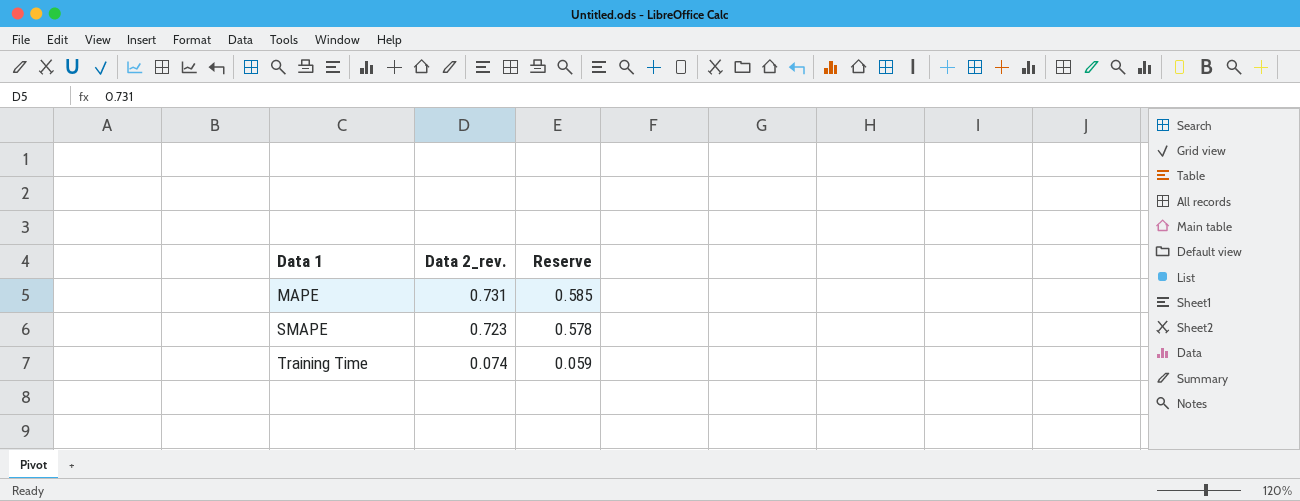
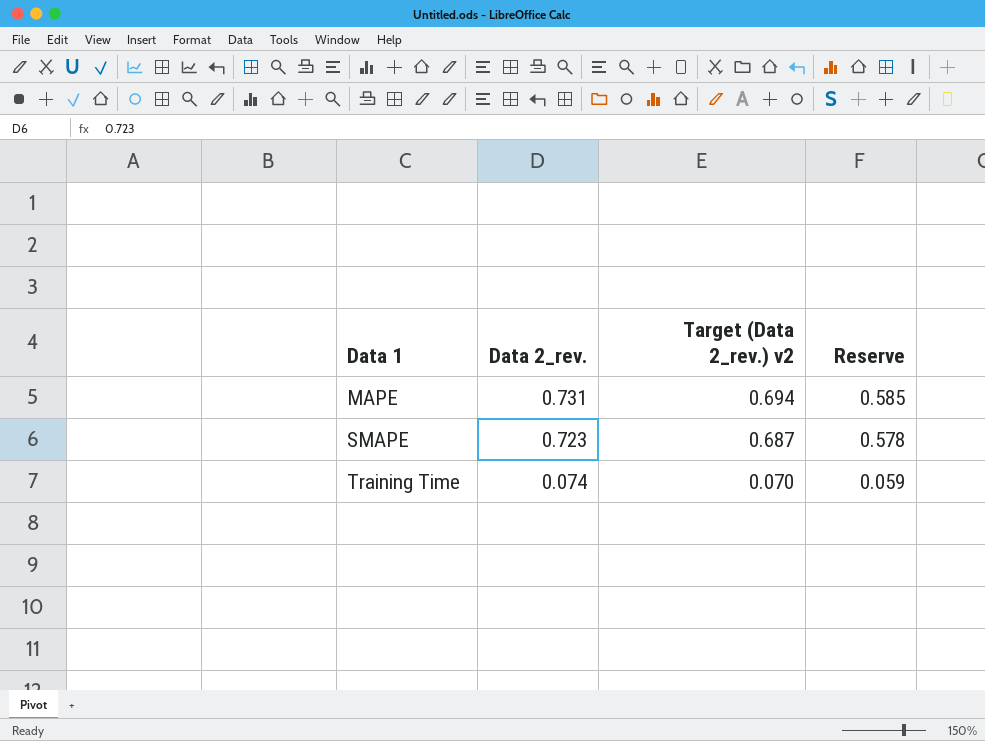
column Target (Data 2_rev.) v2 | formula: none -> [Data 2_rev.] * 0.95

